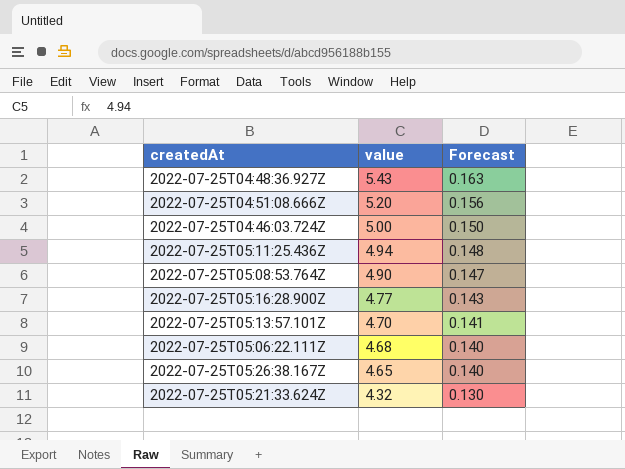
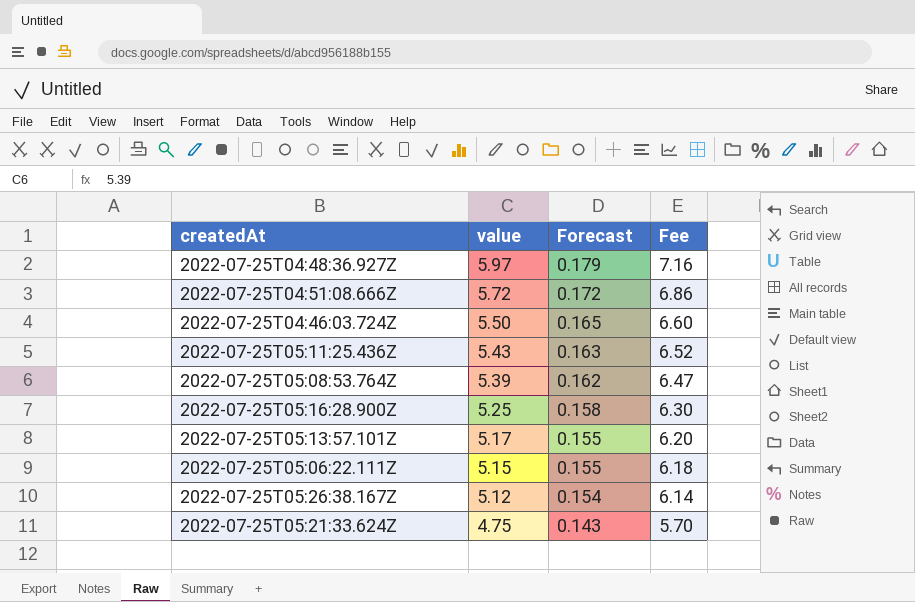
column Fee | formula: none -> [value] * 1.2
2022-07-25T04:48:36.927Z | value: 5.43 -> 5.97
2022-07-25T04:48:36.927Z | Forecast: 0.163 -> 0.179
2022-07-25T04:51:08.666Z | value: 5.20 -> 5.72
2022-07-25T04:51:08.666Z | Forecast: 0.156 -> 0.172
2022-07-25T04:46:03.724Z | value: 5.00 -> 5.50
2022-07-25T04:46:03.724Z | Forecast: 0.150 -> 0.165
2022-07-25T05:11:25.436Z | value: 4.94 -> 5.43
2022-07-25T05:11:25.436Z | Forecast: 0.148 -> 0.163
2022-07-25T05:08:53.764Z | value: 4.90 -> 5.39
2022-07-25T05:08:53.764Z | Forecast: 0.147 -> 0.162
2022-07-25T05:16:28.900Z | value: 4.77 -> 5.25
2022-07-25T05:16:28.900Z | Forecast: 0.143 -> 0.158
2022-07-25T05:13:57.101Z | value: 4.70 -> 5.17
2022-07-25T05:13:57.101Z | Forecast: 0.141 -> 0.155
2022-07-25T05:06:22.111Z | value: 4.68 -> 5.15
2022-07-25T05:06:22.111Z | Forecast: 0.140 -> 0.155
2022-07-25T05:26:38.167Z | value: 4.65 -> 5.12
2022-07-25T05:26:38.167Z | Forecast: 0.140 -> 0.154
2022-07-25T05:21:33.624Z | value: 4.32 -> 4.75
2022-07-25T05:21:33.624Z | Forecast: 0.130 -> 0.143

